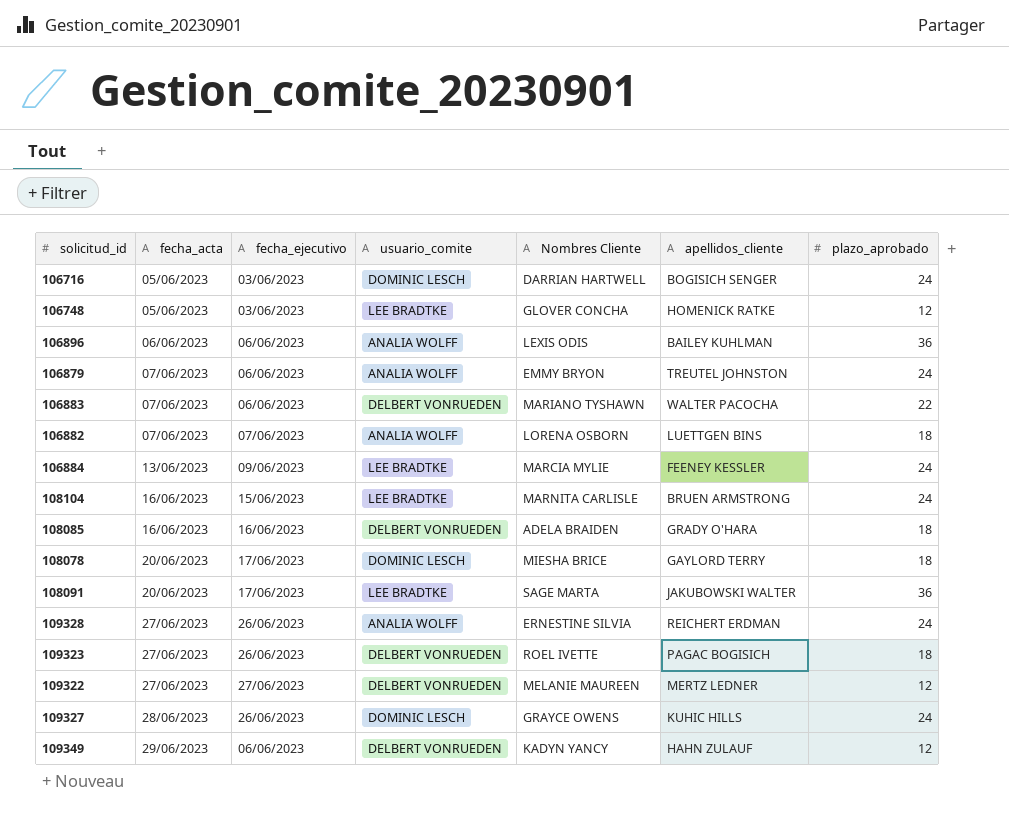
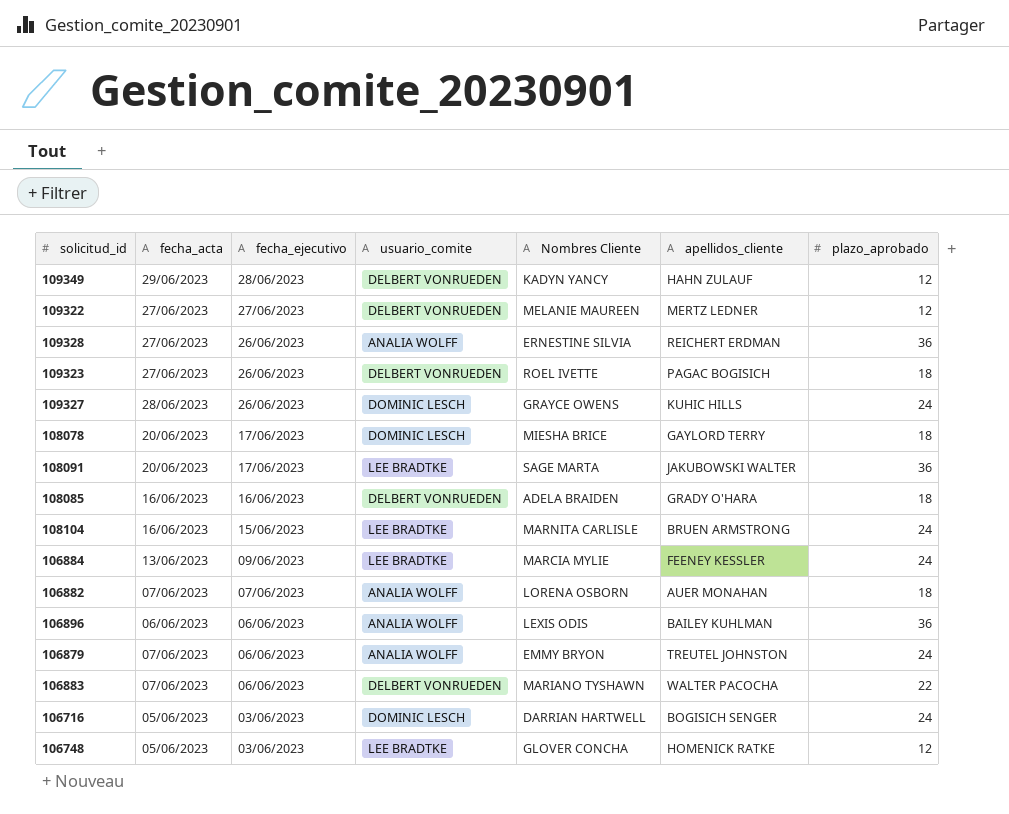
row order: fecha_acta ascending -> fecha_ejecutivo descending
109349 | fecha_ejecutivo: 06/06/2023 -> 28/06/2023
109328 | plazo_aprobado: 24 -> 36
106882 | apellidos_cliente: LUETTGEN BINS -> AUER MONAHAN

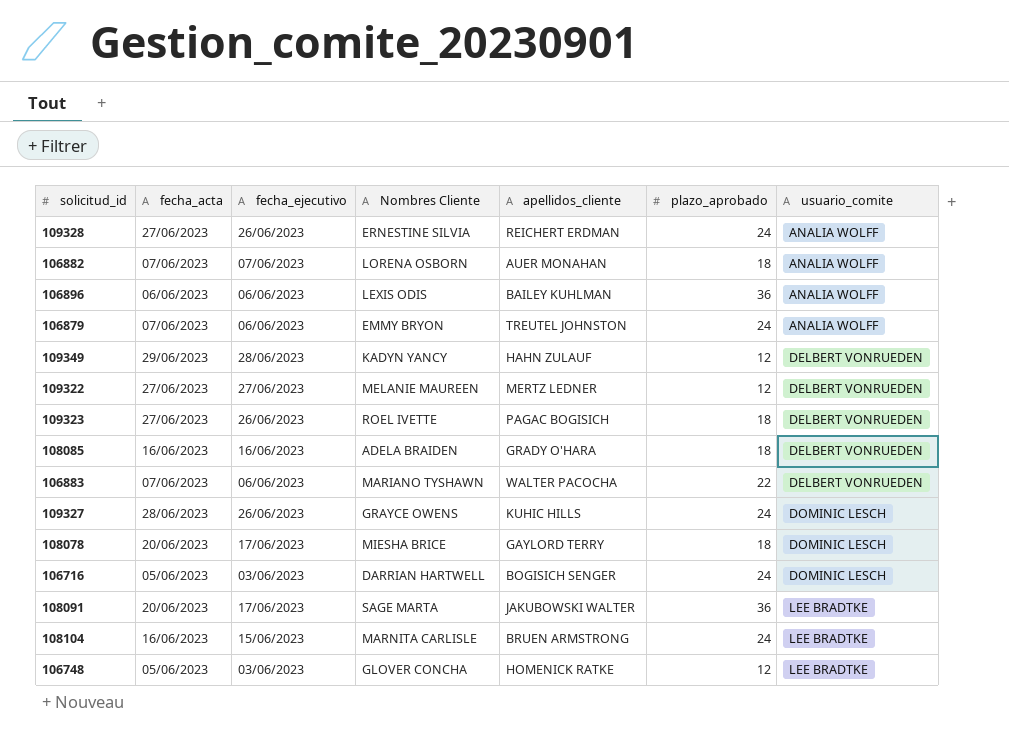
row order: fecha_ejecutivo descending -> usuario_comite ascending
column usuario_comite | position: 4 -> 7
row 106884: 13/06/2023 | 09/06/2023 | LEE BRADTKE | MARCIA MYLIE | FEENEY KESSLER | 24 -> none
109328 | plazo_aprobado: 36 -> 24

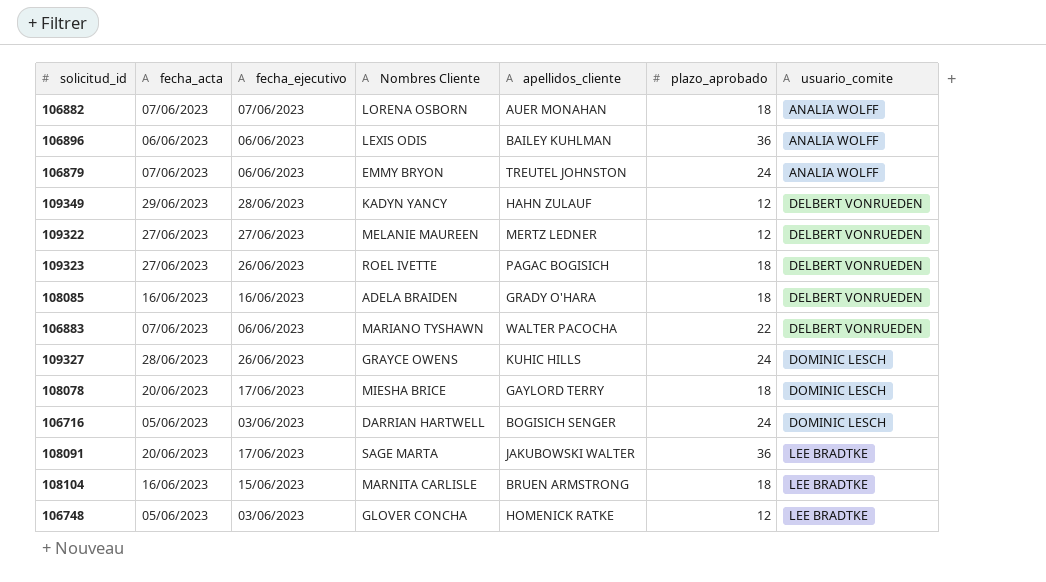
row 109328: 27/06/2023 | 26/06/2023 | ERNESTINE SILVIA | REICHERT ERDMAN | 24 | ANALIA WOLFF -> none
108104 | plazo_aprobado: 24 -> 18

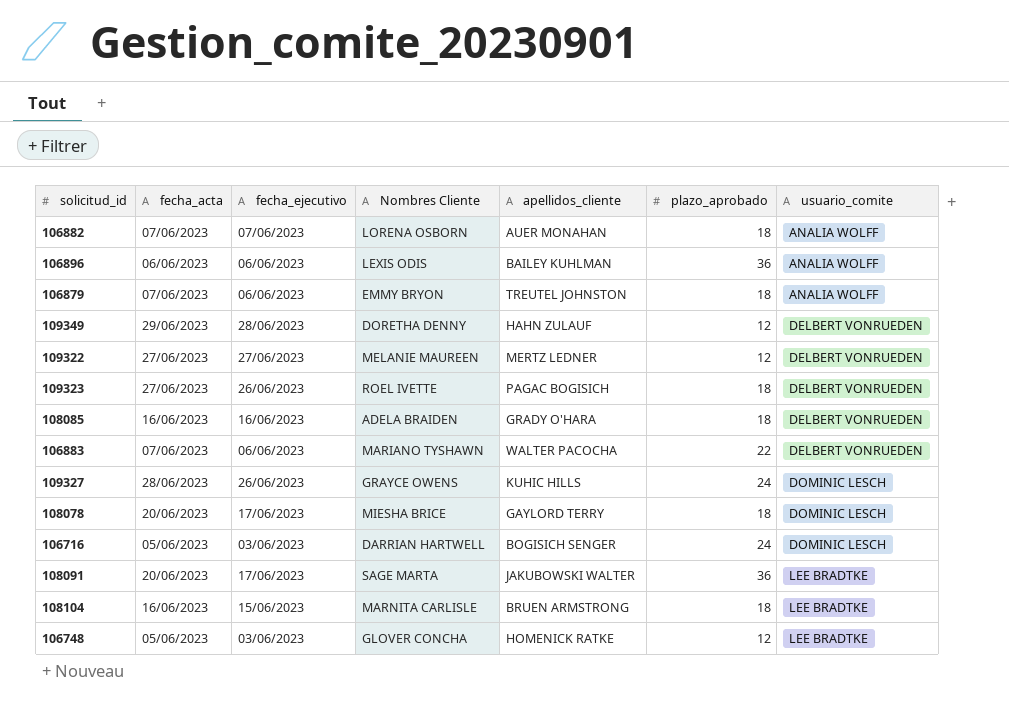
106879 | plazo_aprobado: 24 -> 18
109349 | Nombres Cliente: KADYN YANCY -> DORETHA DENNY

